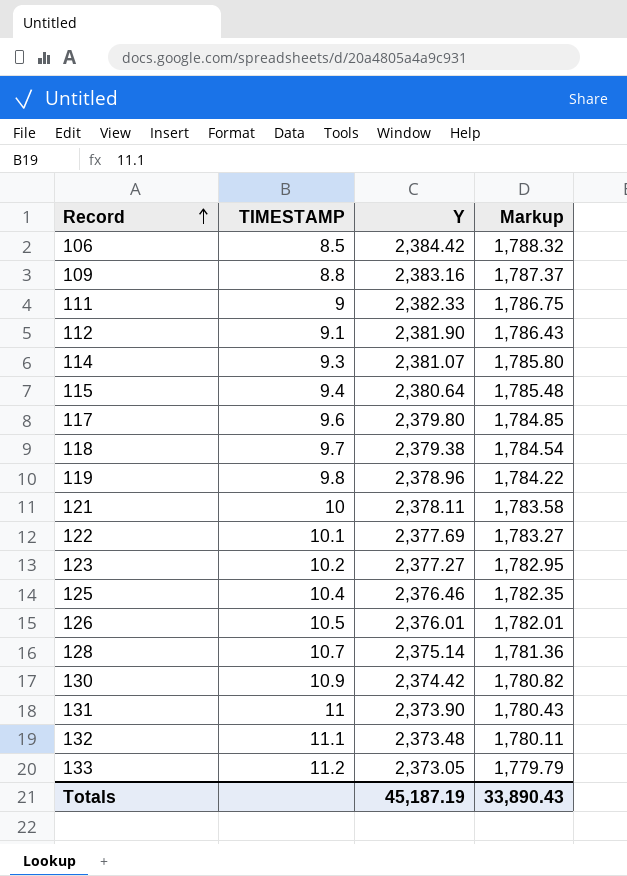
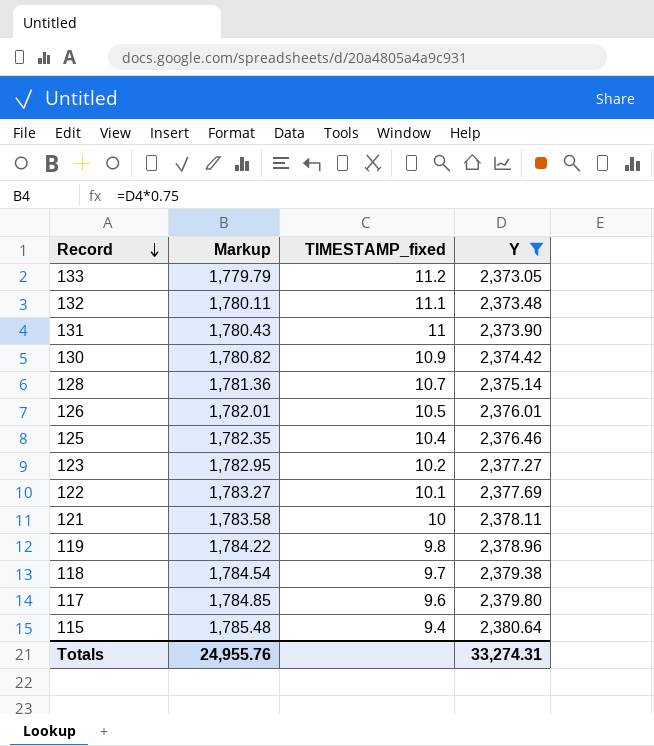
filter: none -> Y <= 2,380.64
row order: Record ascending -> Record descending
column Markup | position: 4 -> 2
column name: TIMESTAMP -> TIMESTAMP_fixed
Totals | Markup: 33,890.43 -> 24,955.76
Totals | Y: 45,187.19 -> 33,274.31

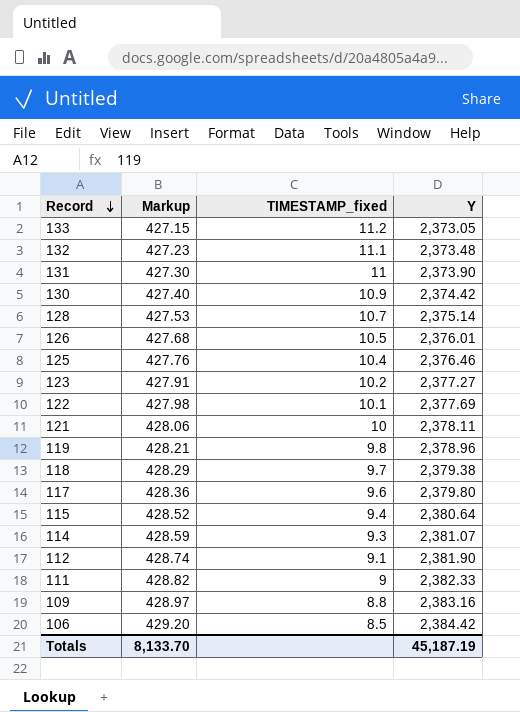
filter: Y <= 2,380.64 -> none
column Markup | formula: [Y] * 0.75 -> [Y] * 0.18
Totals | Markup: 24,955.76 -> 8,133.70
Totals | Y: 33,274.31 -> 45,187.19

